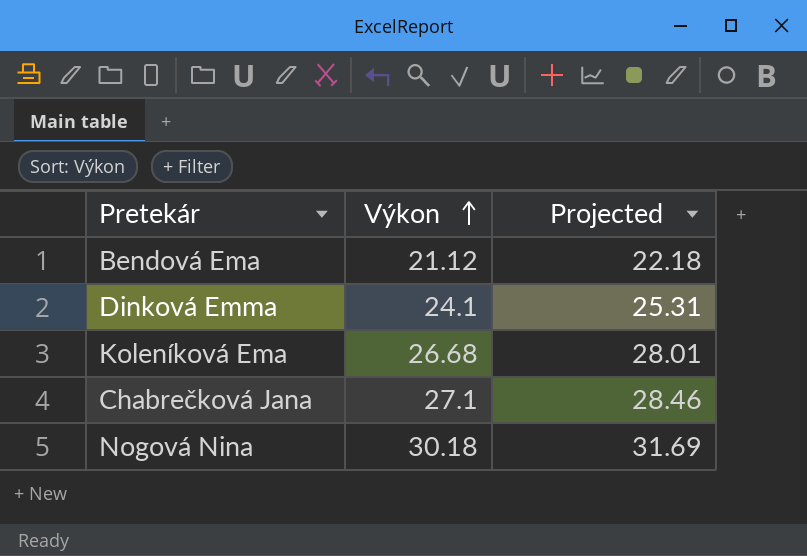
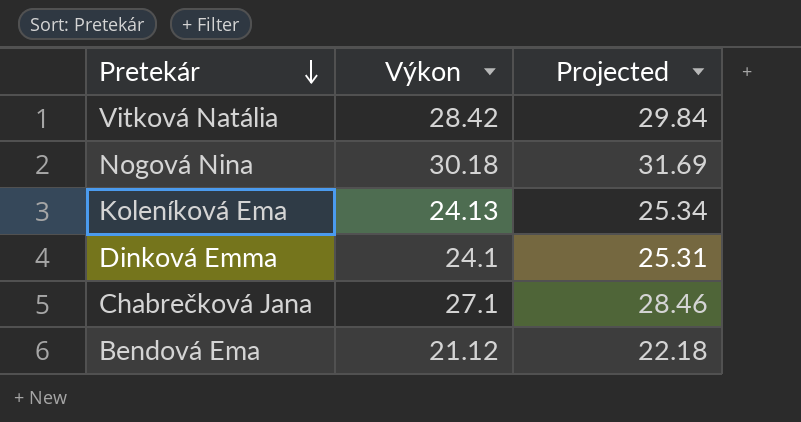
row order: Výkon ascending -> Pretekár descending
row Vitková Natália: none -> 28.42 | 29.84
Koleníková Ema | Výkon: 26.68 -> 24.13
Koleníková Ema | Projected: 28.01 -> 25.34

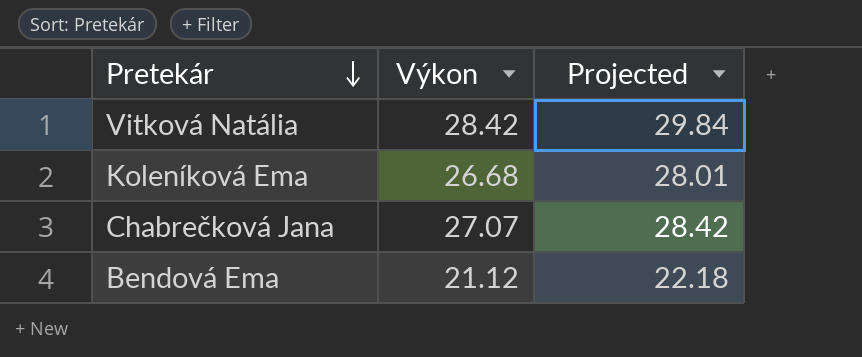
row Nogová Nina: 30.18 | 31.69 -> none
row Dinková Emma: 24.1 | 25.31 -> none
Koleníková Ema | Výkon: 24.13 -> 26.68
Koleníková Ema | Projected: 25.34 -> 28.01
Chabrečková Jana | Výkon: 27.1 -> 27.07
Chabrečková Jana | Projected: 28.46 -> 28.42

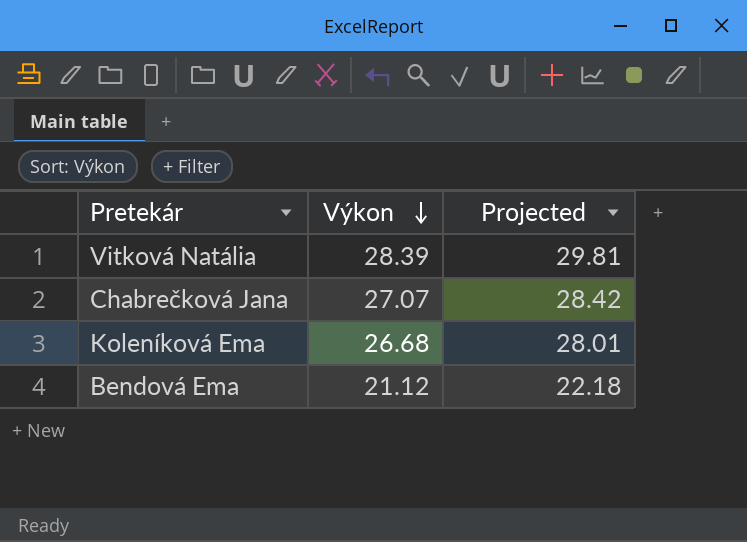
row order: Pretekár descending -> Výkon descending
Vitková Natália | Výkon: 28.42 -> 28.39
Vitková Natália | Projected: 29.84 -> 29.81

